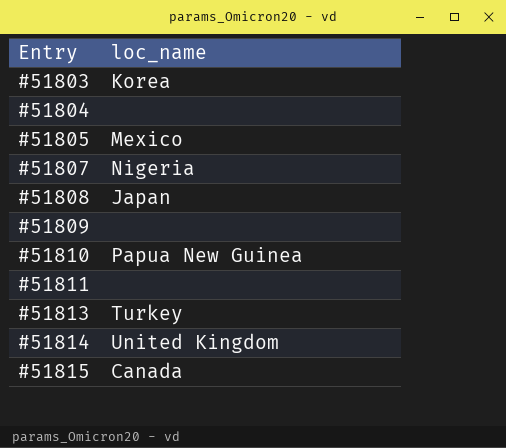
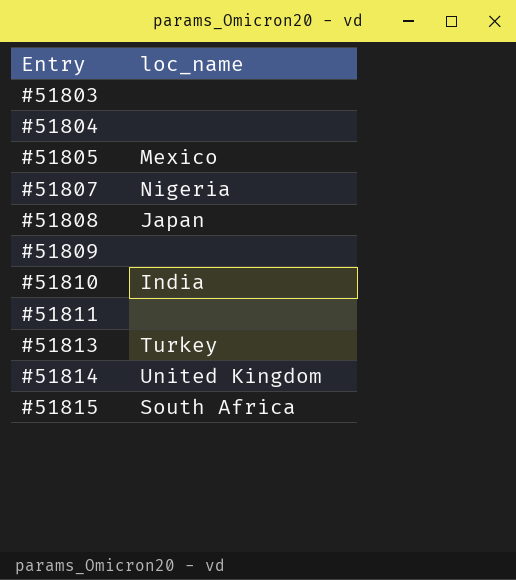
#51803 | loc_name: Korea -> none
#51810 | loc_name: Papua New Guinea -> India
#51815 | loc_name: Canada -> South Africa

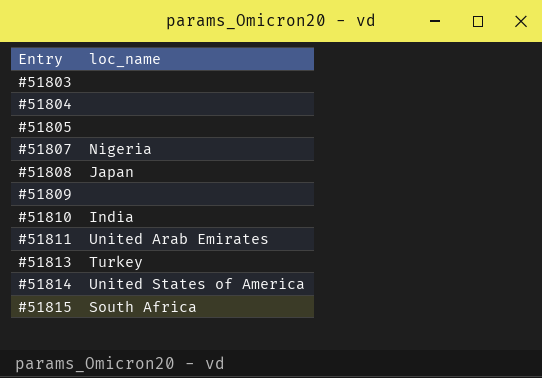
#51805 | loc_name: Mexico -> none
#51811 | loc_name: none -> United Arab Emirates
#51814 | loc_name: United Kingdom -> United States of America

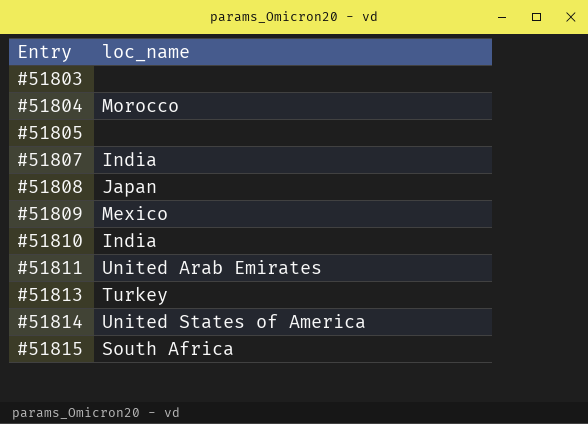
#51804 | loc_name: none -> Morocco
#51807 | loc_name: Nigeria -> India
#51809 | loc_name: none -> Mexico

